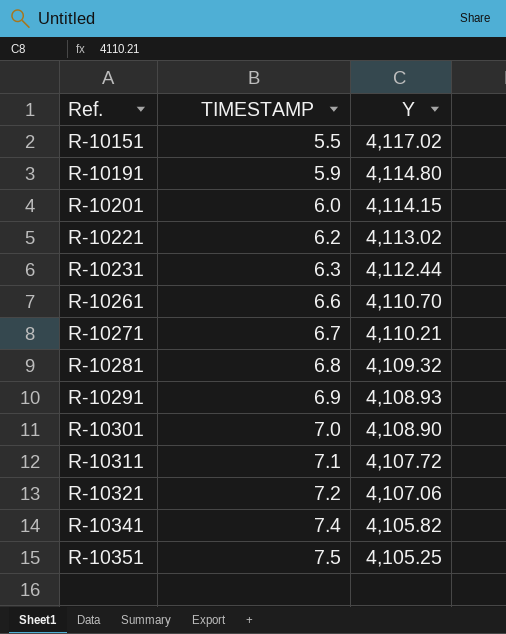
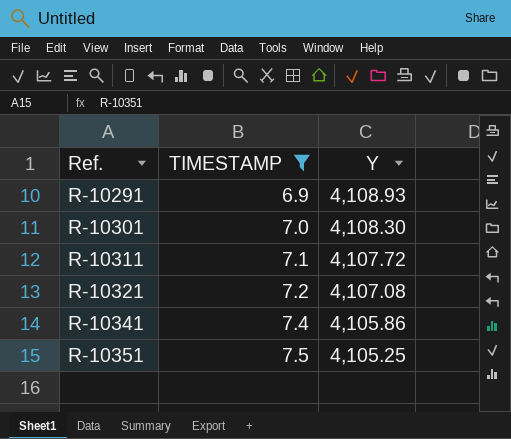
filter: none -> TIMESTAMP >= 6.9
R-10301 | Y: 4,108.90 -> 4,108.30
R-10321 | Y: 4,107.06 -> 4,107.08
R-10341 | Y: 4,105.82 -> 4,105.86

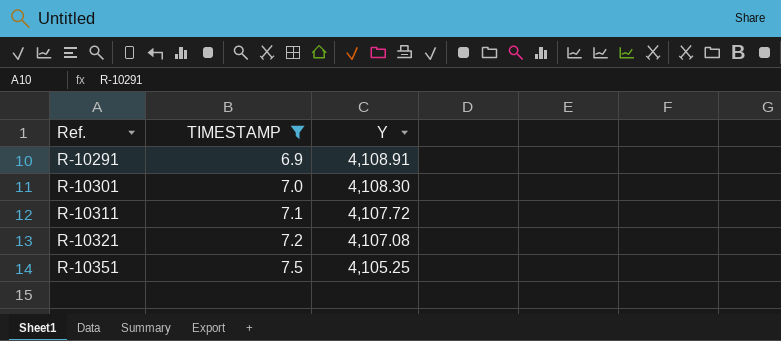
row R-10341: 7.4 | 4,105.86 -> none
R-10291 | Y: 4,108.93 -> 4,108.91

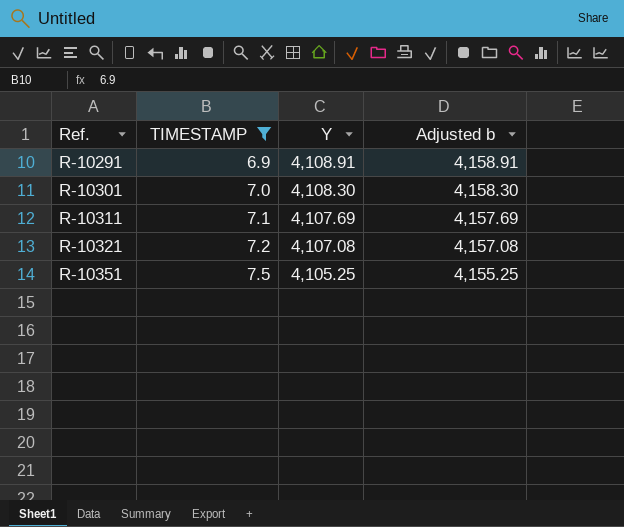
column Adjusted b | formula: none -> [Y] + 50
R-10311 | Y: 4,107.72 -> 4,107.69

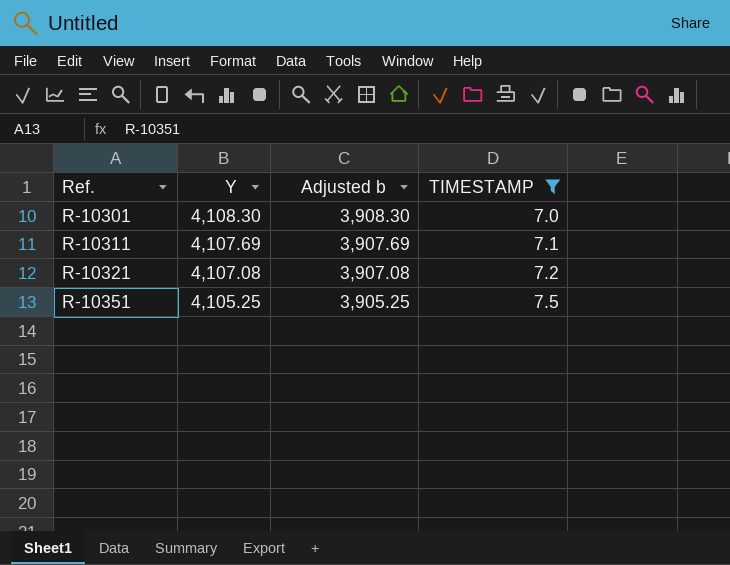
column Adjusted b | formula: [Y] + 50 -> [Y] - 200
column TIMESTAMP | position: 2 -> 4
row R-10291: 6.9 | 4,108.91 | 4,158.91 -> none

